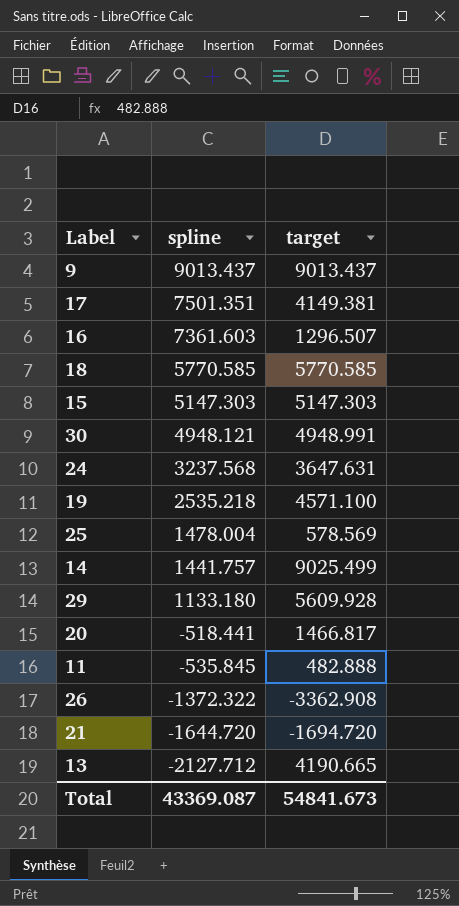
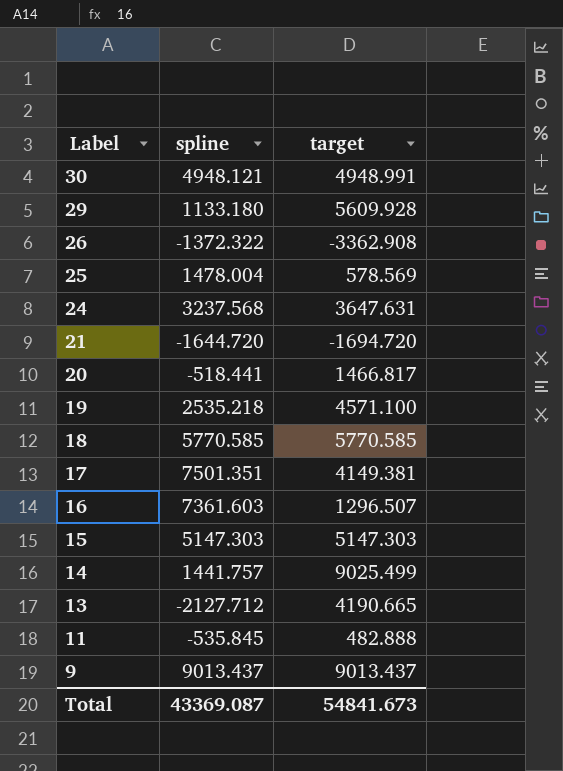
row order: spline descending -> Label descending

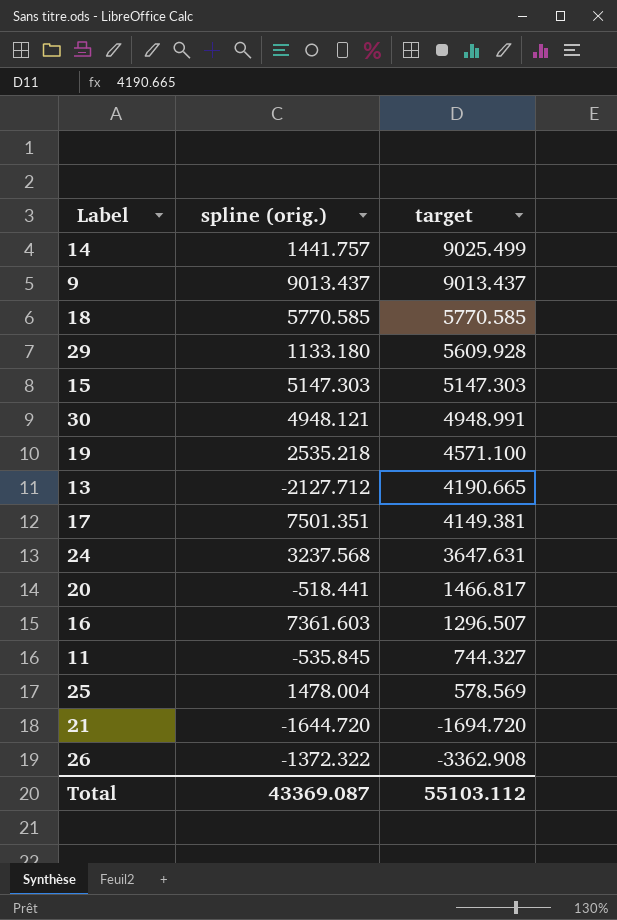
row order: Label descending -> target descending
column name: spline -> spline (orig.)
11 | target: 482.888 -> 744.327
Total | target: 54841.673 -> 55103.112

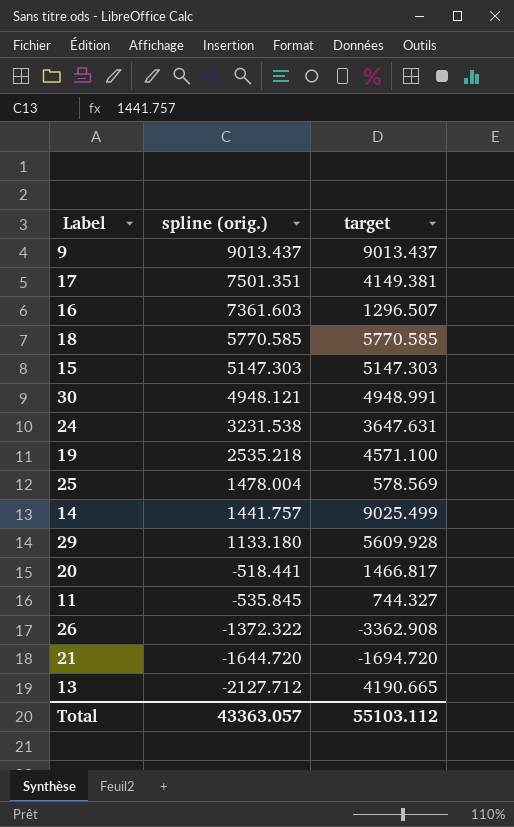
row order: target descending -> spline (orig.) descending
24 | spline (orig.): 3237.568 -> 3231.538
Total | spline (orig.): 43369.087 -> 43363.057

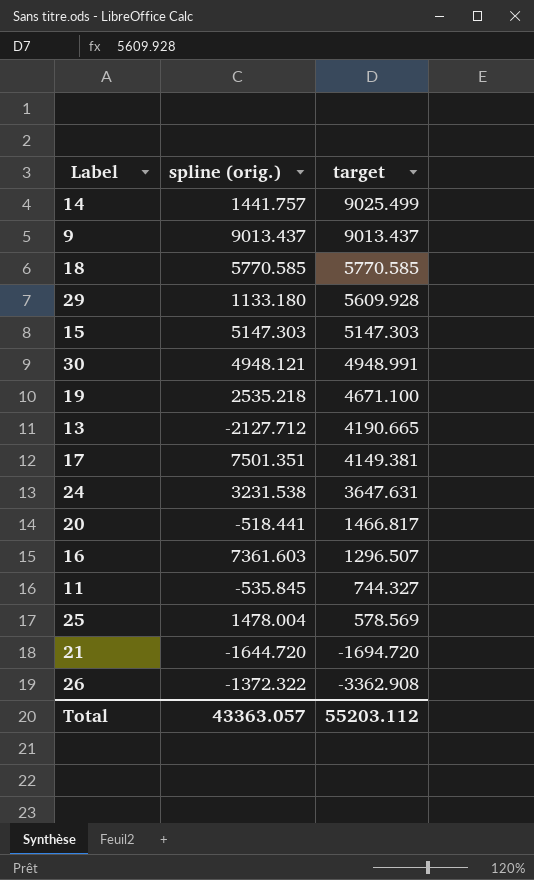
row order: spline (orig.) descending -> target descending
19 | target: 4571.100 -> 4671.100
Total | target: 55103.112 -> 55203.112

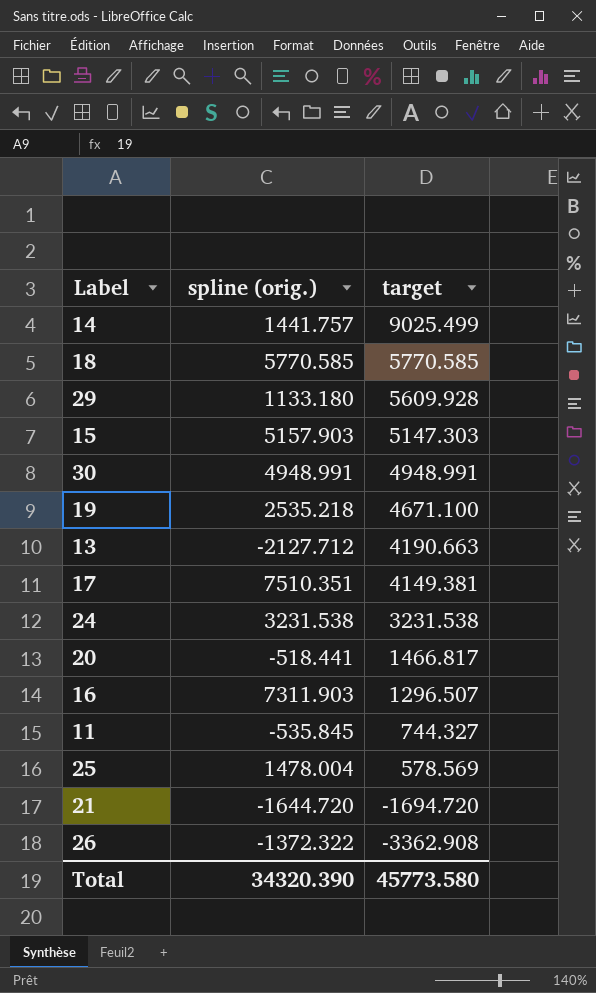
row 9: 9013.437 | 9013.437 -> none
15 | spline (orig.): 5147.303 -> 5157.903
30 | spline (orig.): 4948.121 -> 4948.991
13 | target: 4190.665 -> 4190.663
17 | spline (orig.): 7501.351 -> 7510.351
24 | target: 3647.631 -> 3231.538
16 | spline (orig.): 7361.603 -> 7311.903
Total | spline (orig.): 43363.057 -> 34320.390
Total | target: 55203.112 -> 45773.580

